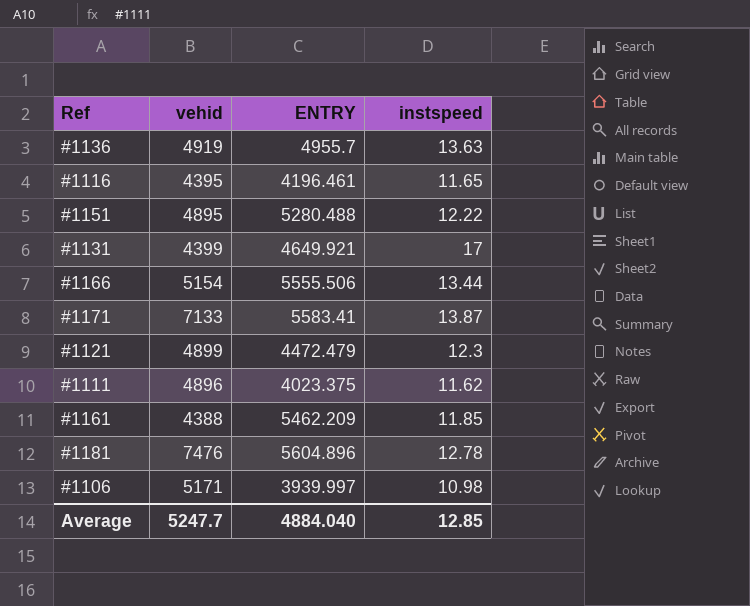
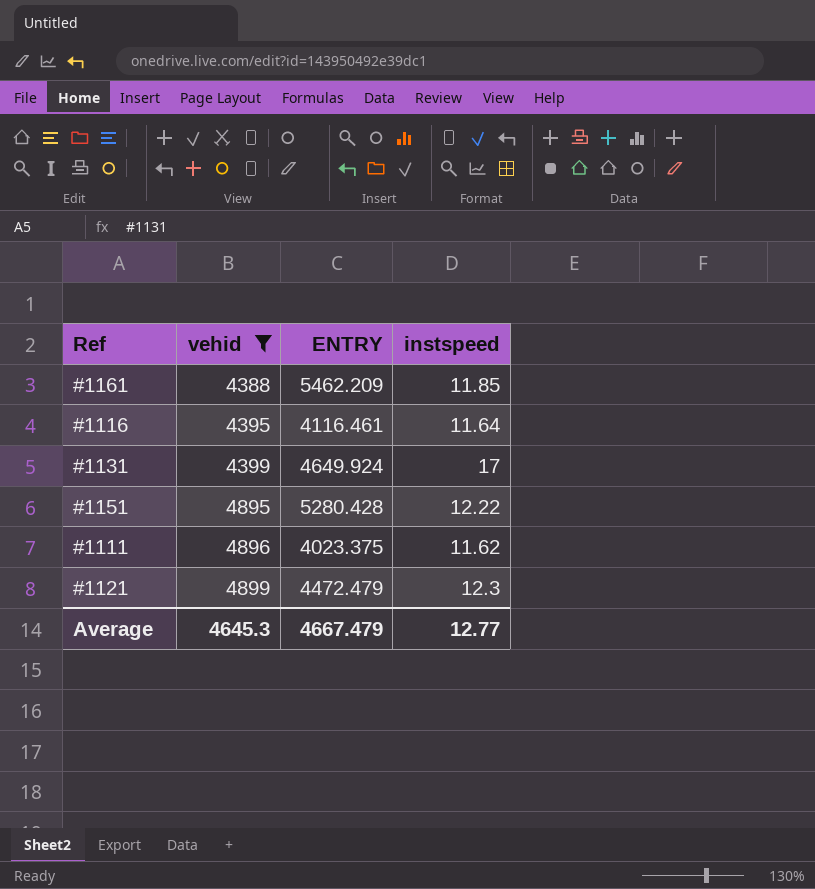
filter: none -> vehid <= 4899
row order: none -> vehid ascending
#1116 | ENTRY: 4196.461 -> 4116.461
#1116 | instspeed: 11.65 -> 11.64
#1131 | ENTRY: 4649.921 -> 4649.924
#1151 | ENTRY: 5280.488 -> 5280.428
Average | vehid: 5247.7 -> 4645.3
Average | ENTRY: 4884.040 -> 4667.479
Average | instspeed: 12.85 -> 12.77

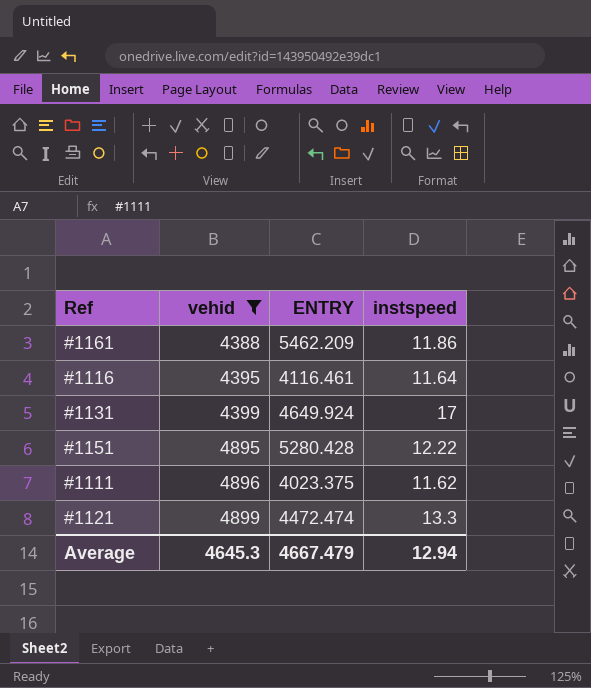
#1161 | instspeed: 11.85 -> 11.86
#1121 | ENTRY: 4472.479 -> 4472.474
#1121 | instspeed: 12.3 -> 13.3
Average | instspeed: 12.77 -> 12.94

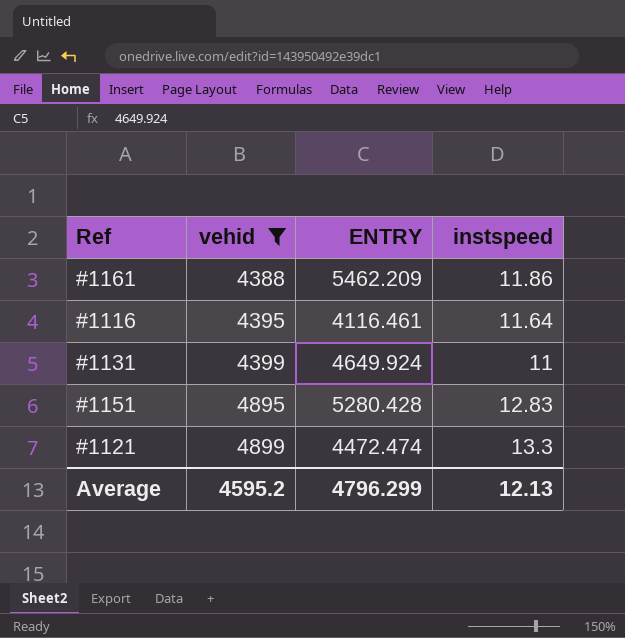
row #1111: 4896 | 4023.375 | 11.62 -> none
#1131 | instspeed: 17 -> 11
#1151 | instspeed: 12.22 -> 12.83
Average | vehid: 4645.3 -> 4595.2
Average | ENTRY: 4667.479 -> 4796.299
Average | instspeed: 12.94 -> 12.13

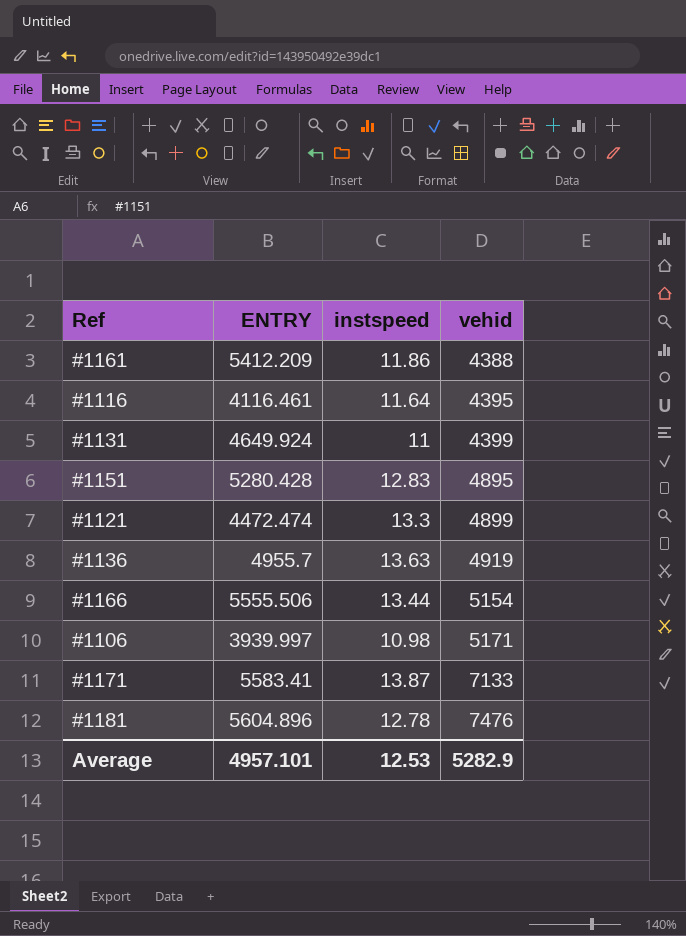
filter: vehid <= 4899 -> none
column vehid | position: 2 -> 4
#1161 | ENTRY: 5462.209 -> 5412.209
Average | ENTRY: 4796.299 -> 4957.101
Average | instspeed: 12.13 -> 12.53
Average | vehid: 4595.2 -> 5282.9

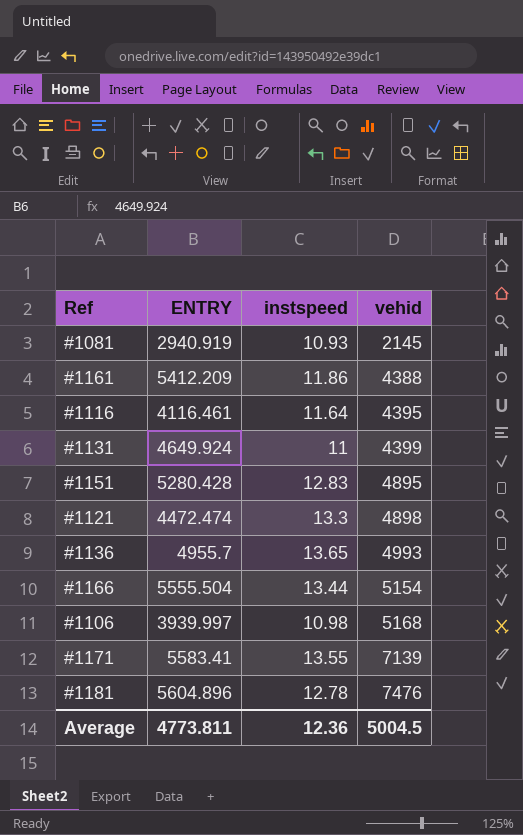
row #1081: none -> 2940.919 | 10.93 | 2145
#1121 | vehid: 4899 -> 4898
#1136 | instspeed: 13.63 -> 13.65
#1136 | vehid: 4919 -> 4993
#1166 | ENTRY: 5555.506 -> 5555.504
#1106 | vehid: 5171 -> 5168
#1171 | instspeed: 13.87 -> 13.55
#1171 | vehid: 7133 -> 7139
Average | ENTRY: 4957.101 -> 4773.811
Average | instspeed: 12.53 -> 12.36
Average | vehid: 5282.9 -> 5004.5

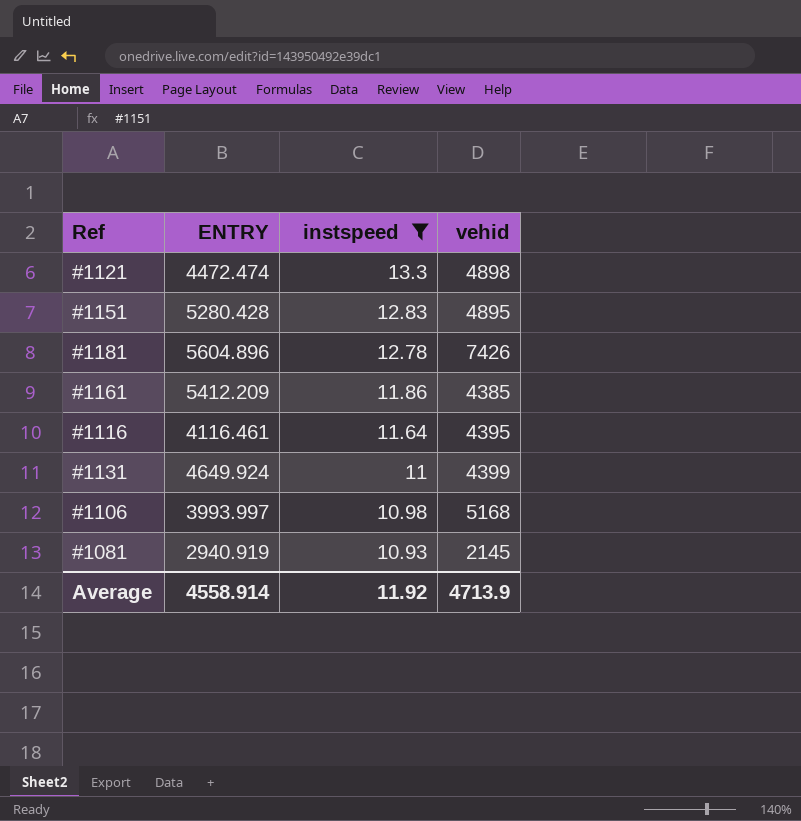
filter: none -> instspeed <= 13.3
row order: vehid ascending -> instspeed descending
#1181 | vehid: 7476 -> 7426
#1161 | vehid: 4388 -> 4385
#1106 | ENTRY: 3939.997 -> 3993.997
Average | ENTRY: 4773.811 -> 4558.914
Average | instspeed: 12.36 -> 11.92
Average | vehid: 5004.5 -> 4713.9

